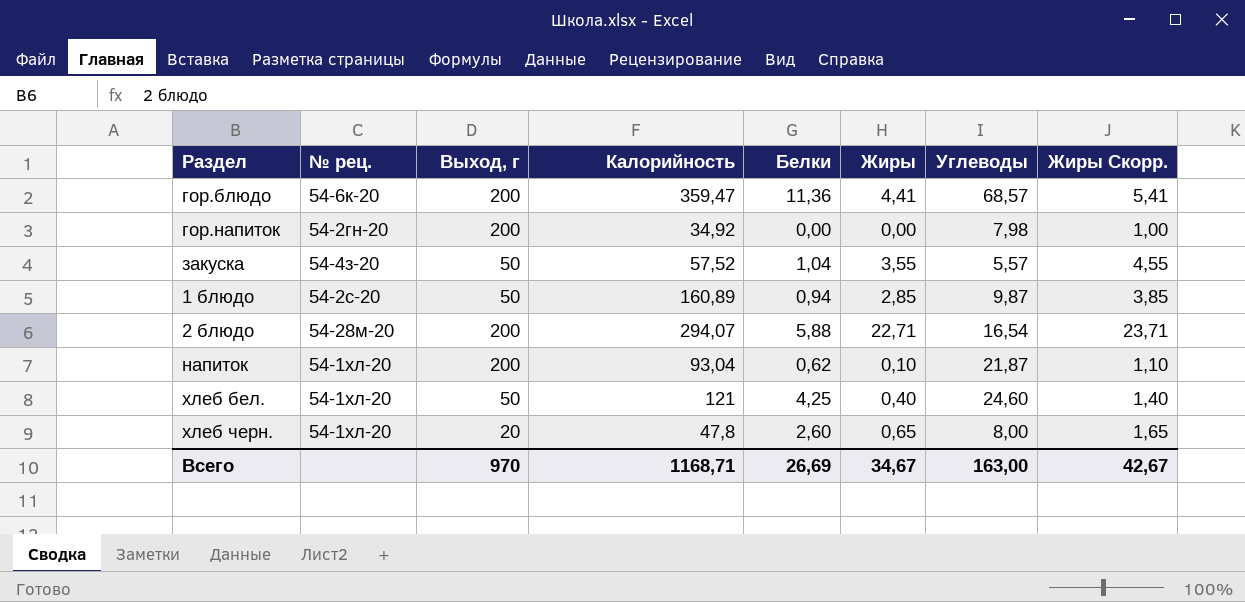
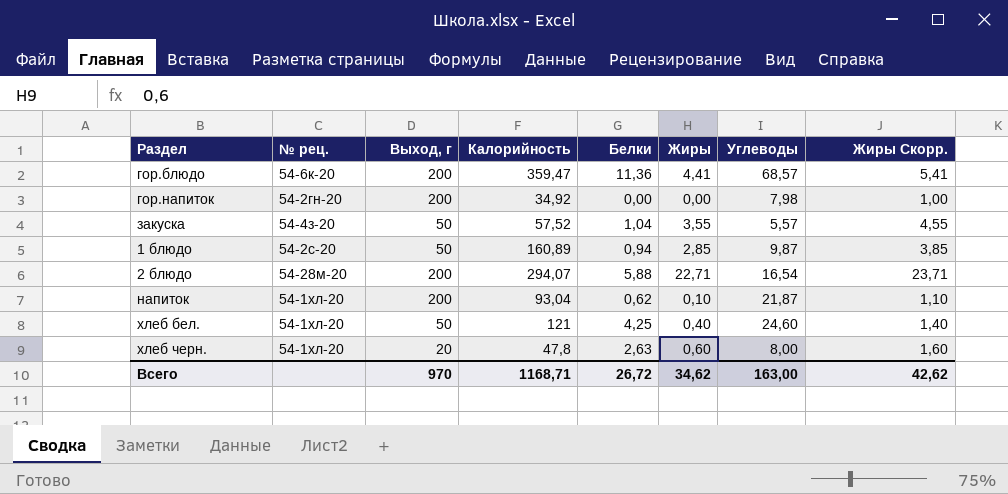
хлеб черн. | Белки: 2,60 -> 2,63
хлеб черн. | Жиры: 0,65 -> 0,60
хлеб черн. | Жиры Скорр.: 1,65 -> 1,60
Всего | Белки: 26,69 -> 26,72
Всего | Жиры: 34,67 -> 34,62
Всего | Жиры Скорр.: 42,67 -> 42,62

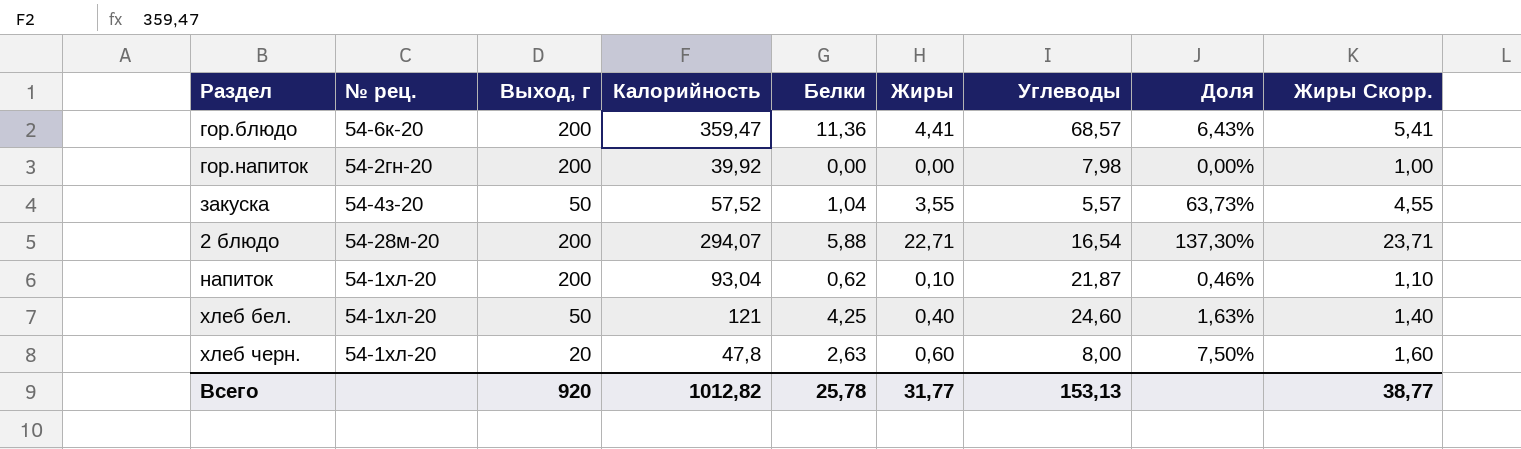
column Доля | formula: none -> [Жиры] / [Углеводы]
row 1 блюдо: 54-2с-20 | 50 | 160,89 | 0,94 | 2,85 | 9,87 | 3,85 -> none
гор.напиток | Калорийность: 34,92 -> 39,92
Всего | Выход, г: 970 -> 920
Всего | Калорийность: 1168,71 -> 1012,82
Всего | Белки: 26,72 -> 25,78
Всего | Жиры: 34,62 -> 31,77
Всего | Углеводы: 163,00 -> 153,13
Всего | Жиры Скорр.: 42,62 -> 38,77

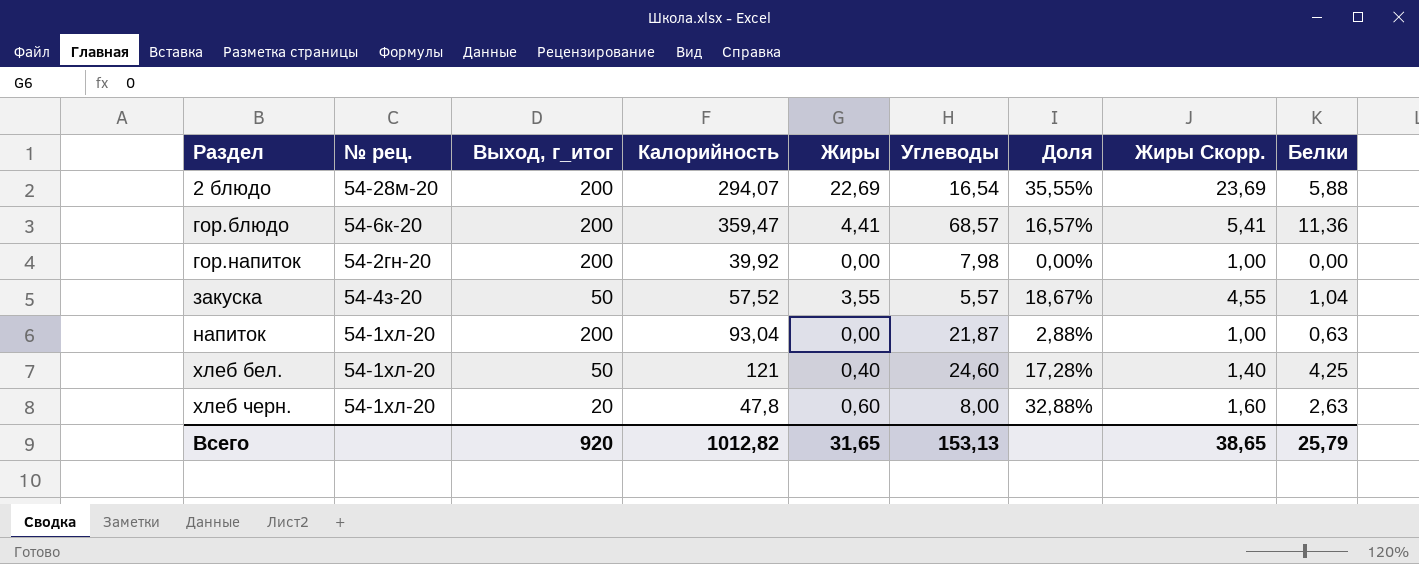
row order: none -> Раздел ascending
column name: Выход, г -> Выход, г_итог
column Доля | formula: [Жиры] / [Углеводы] -> [Белки] / [Углеводы]
column Белки | position: 5 -> 9
2 блюдо | Жиры: 22,71 -> 22,69
2 блюдо | Жиры Скорр.: 23,71 -> 23,69
напиток | Жиры: 0,10 -> 0,00
напиток | Жиры Скорр.: 1,10 -> 1,00
напиток | Белки: 0,62 -> 0,63
Всего | Жиры: 31,77 -> 31,65
Всего | Жиры Скорр.: 38,77 -> 38,65
Всего | Белки: 25,78 -> 25,79

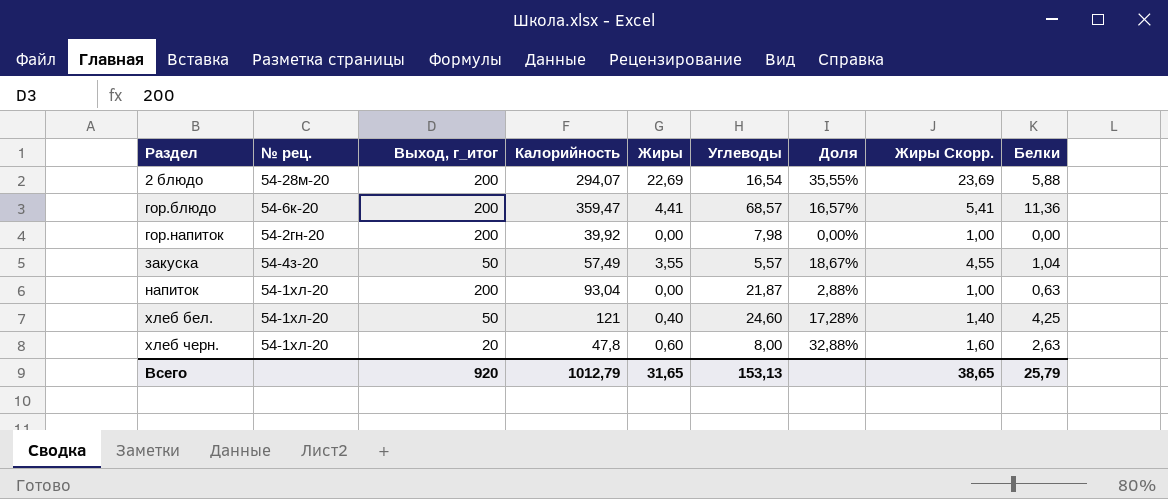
закуска | Калорийность: 57,52 -> 57,49
Всего | Калорийность: 1012,82 -> 1012,79

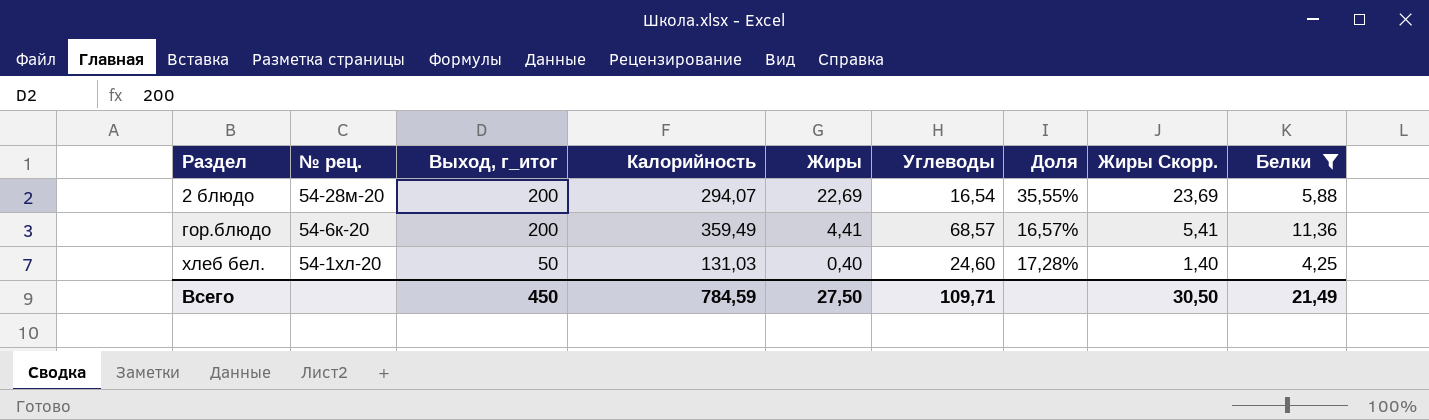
filter: none -> Белки >= 4,25
гор.блюдо | Калорийность: 359,47 -> 359,49
хлеб бел. | Калорийность: 121 -> 131,03
Всего | Выход, г_итог: 920 -> 450
Всего | Калорийность: 1012,79 -> 784,59
Всего | Жиры: 31,65 -> 27,50
Всего | Углеводы: 153,13 -> 109,71
Всего | Жиры Скорр.: 38,65 -> 30,50
Всего | Белки: 25,79 -> 21,49

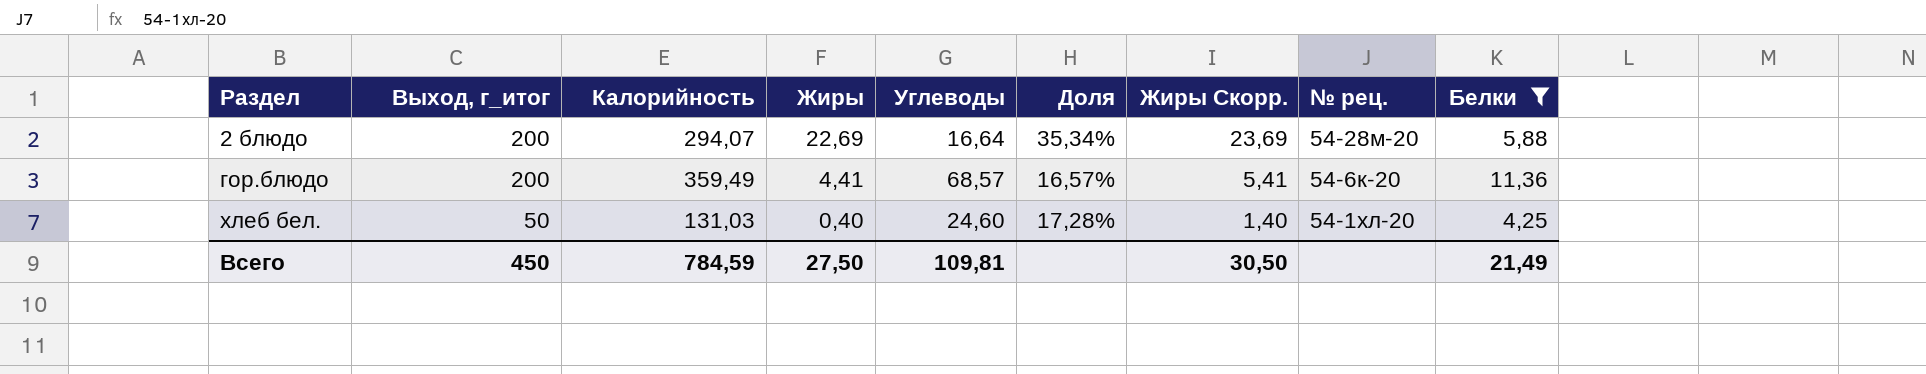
column № рец. | position: 2 -> 8
2 блюдо | Углеводы: 16,54 -> 16,64
2 блюдо | Доля: 35,55% -> 35,34%
Всего | Углеводы: 109,71 -> 109,81

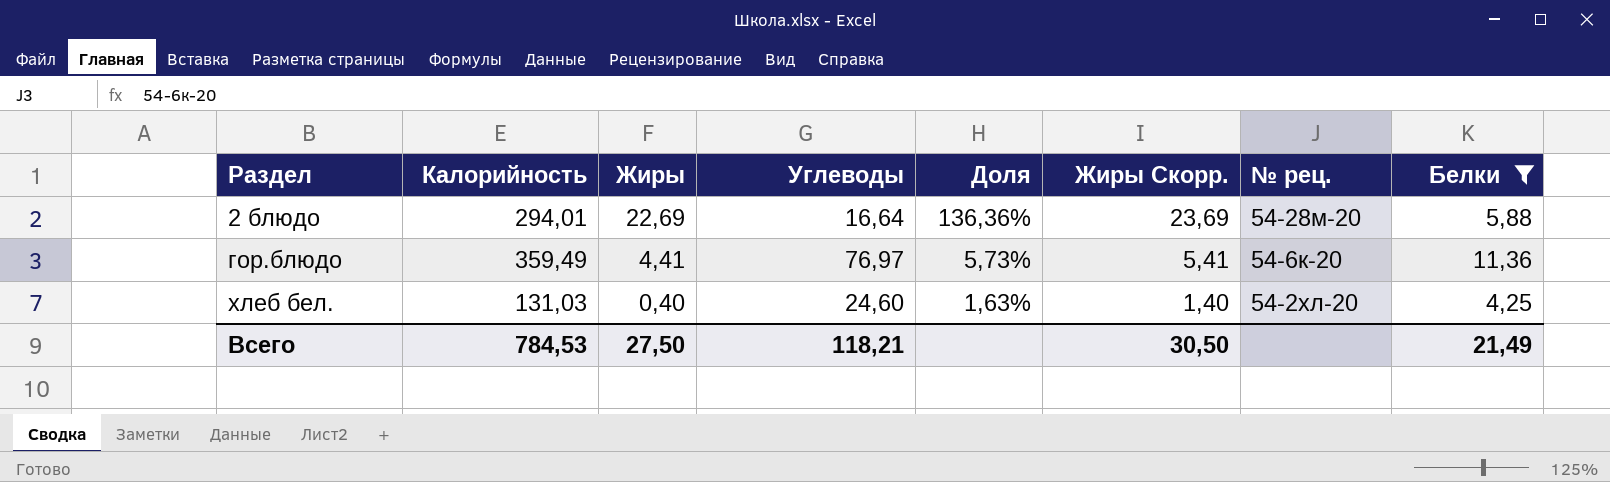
column Выход, г_итог | position: 2 -> none
column Доля | formula: [Белки] / [Углеводы] -> [Жиры] / [Углеводы]
2 блюдо | Калорийность: 294,07 -> 294,01
гор.блюдо | Углеводы: 68,57 -> 76,97
хлеб бел. | № рец.: 54-1хл-20 -> 54-2хл-20
Всего | Калорийность: 784,59 -> 784,53
Всего | Углеводы: 109,81 -> 118,21

